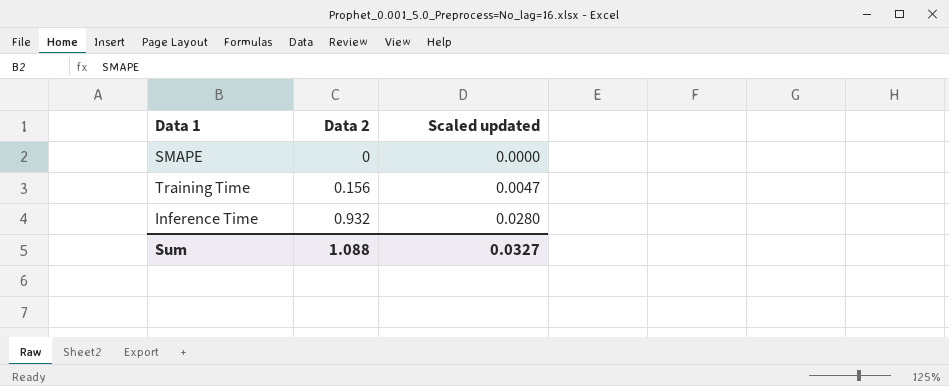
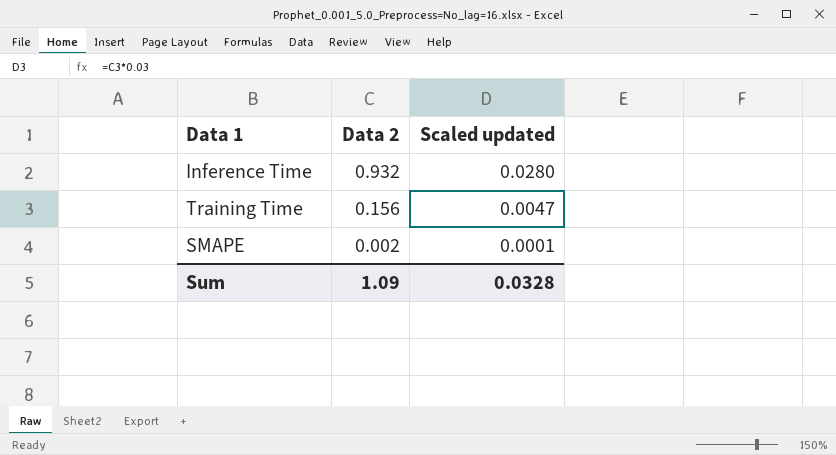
row order: Data 2 ascending -> Data 2 descending
SMAPE | Data 2: 0 -> 0.002
SMAPE | Scaled updated: 0.0000 -> 0.0001
Sum | Data 2: 1.088 -> 1.09
Sum | Scaled updated: 0.0327 -> 0.0328

